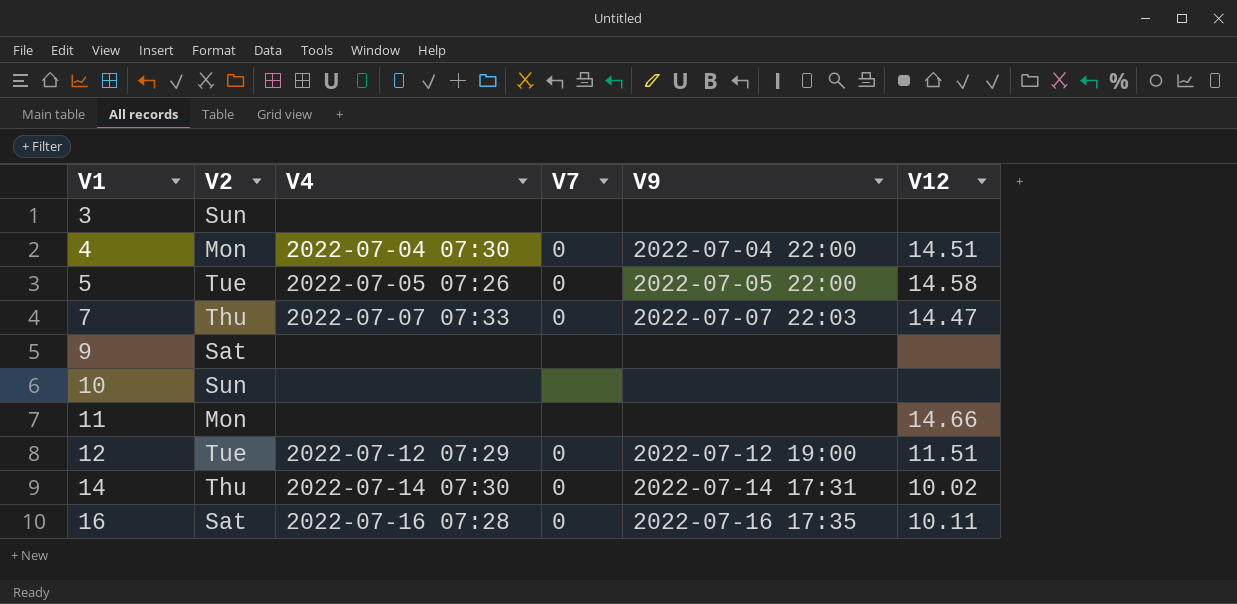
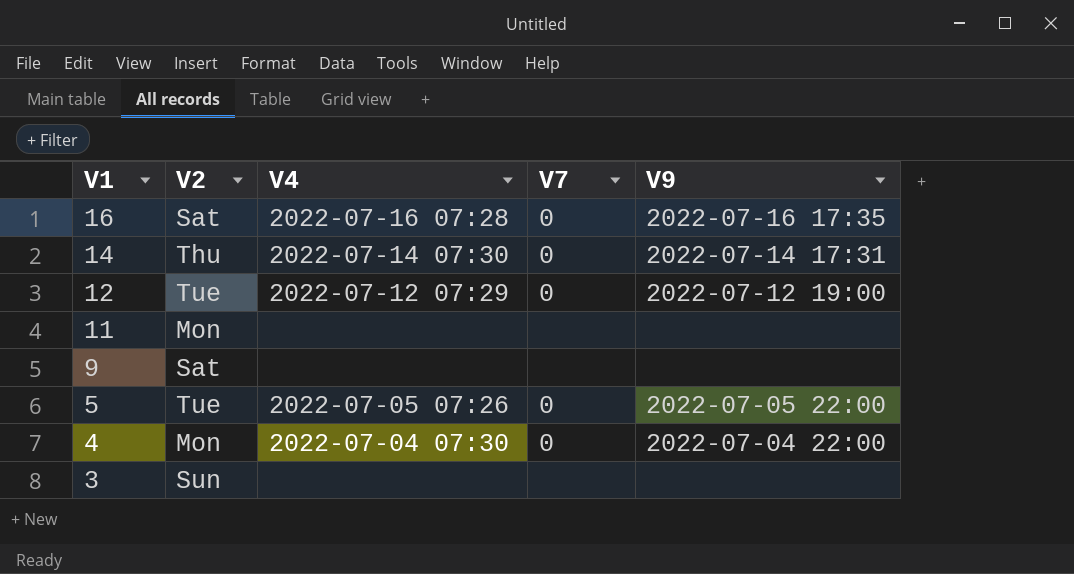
row order: V1 ascending -> V1 descending
column V12 | position: 6 -> none
row 7: Thu | 2022-07-07 07:33 | 0 | 2022-07-07 22:03 | 14.47 -> none
row 10: Sun | none | none | none | none -> none

